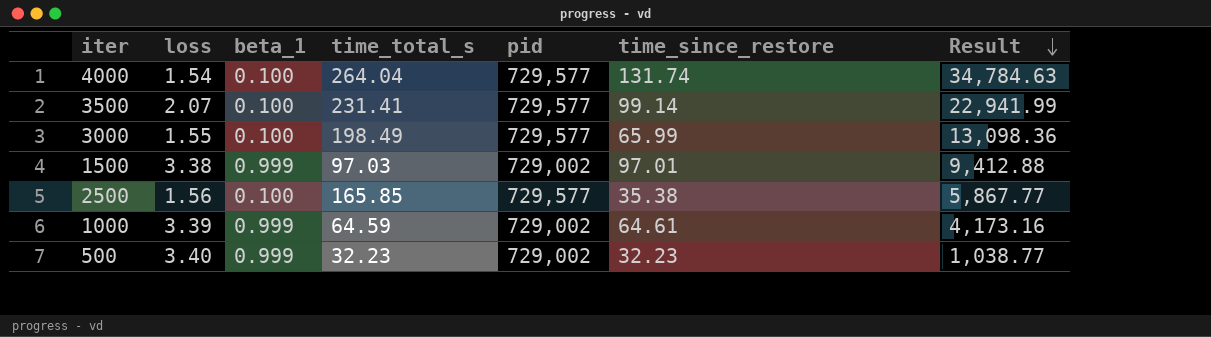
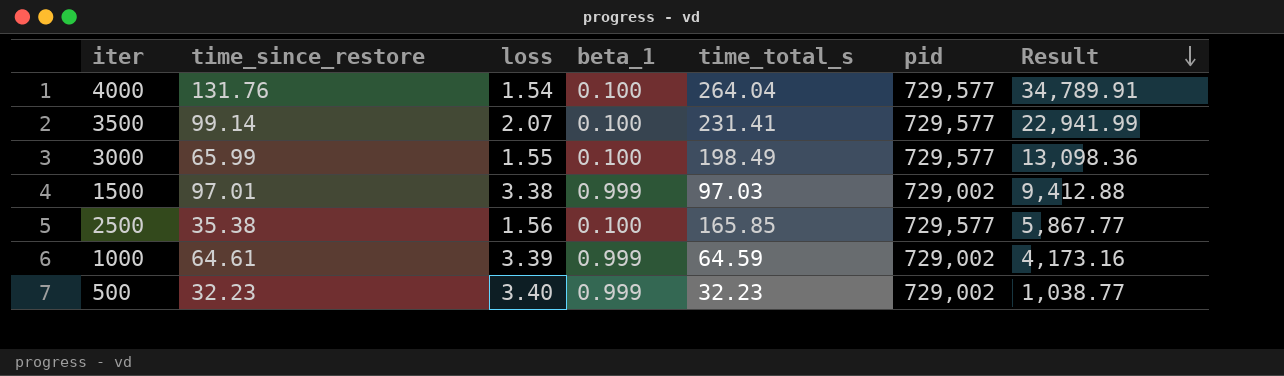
column time_since_restore | position: 6 -> 2
4000 | time_since_restore: 131.74 -> 131.76
4000 | Result: 34,784.63 -> 34,789.91

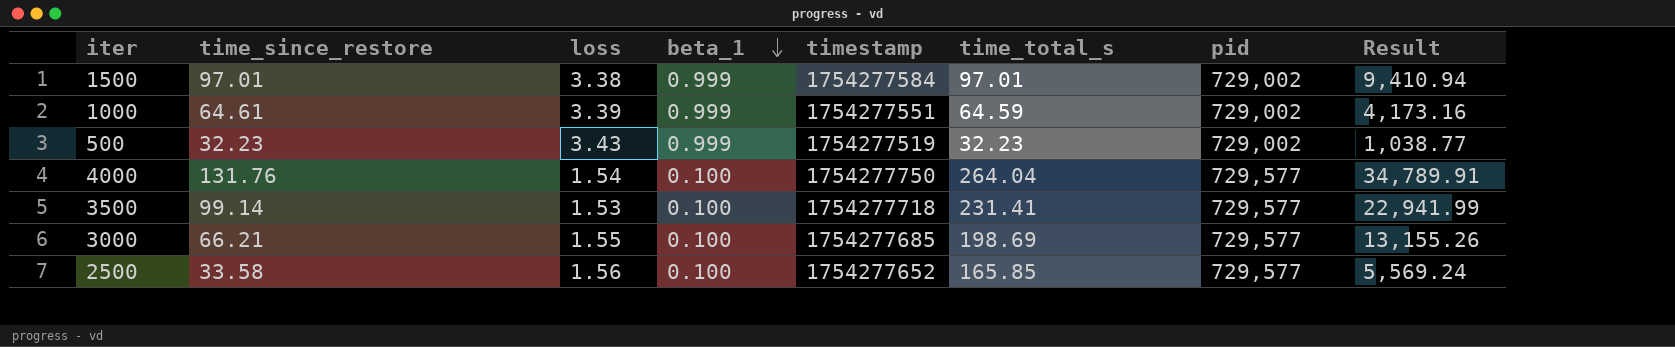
row order: Result descending -> beta_1 descending
column timestamp | position: none -> 5
1500 | time_total_s: 97.03 -> 97.01
1500 | Result: 9,412.88 -> 9,410.94
500 | loss: 3.40 -> 3.43
3500 | loss: 2.07 -> 1.53
3000 | time_since_restore: 65.99 -> 66.21
3000 | time_total_s: 198.49 -> 198.69
3000 | Result: 13,098.36 -> 13,155.26
2500 | time_since_restore: 35.38 -> 33.58
2500 | Result: 5,867.77 -> 5,569.24

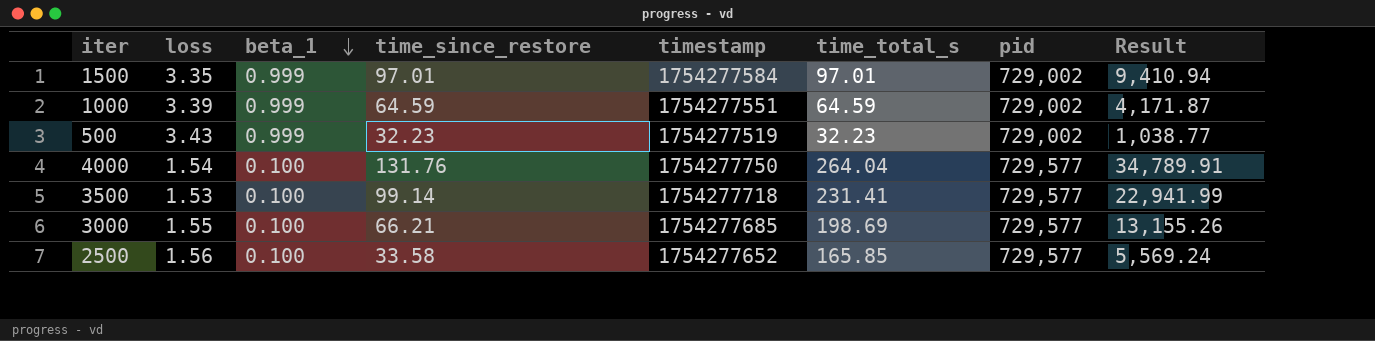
column time_since_restore | position: 2 -> 4
1500 | loss: 3.38 -> 3.35
1000 | time_since_restore: 64.61 -> 64.59
1000 | Result: 4,173.16 -> 4,171.87

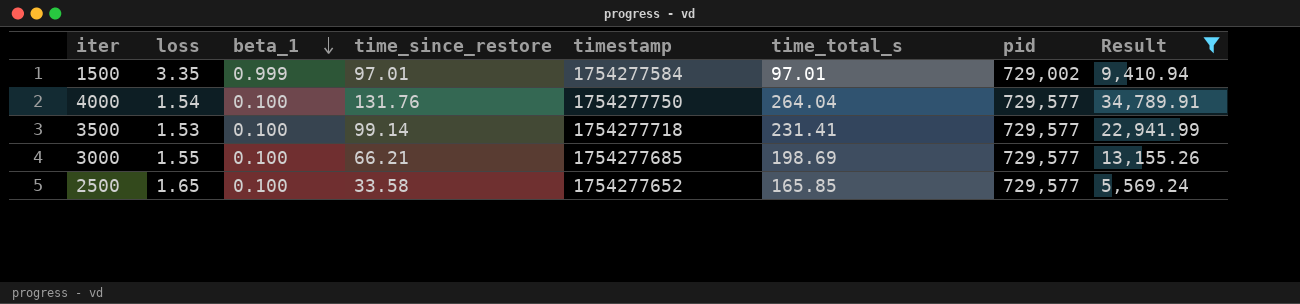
filter: none -> Result >= 5,569.24
2500 | loss: 1.56 -> 1.65

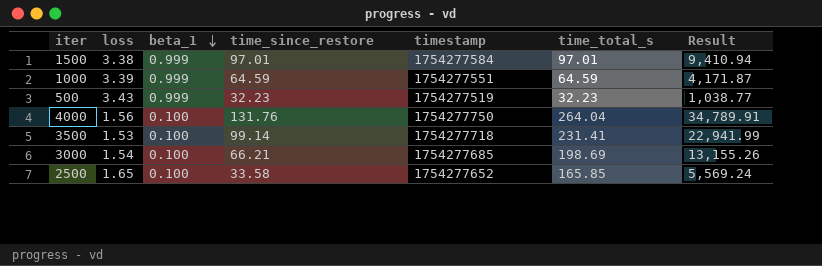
filter: Result >= 5,569.24 -> none
column pid | position: 7 -> none
1500 | loss: 3.35 -> 3.38
4000 | loss: 1.54 -> 1.56
3000 | loss: 1.55 -> 1.54

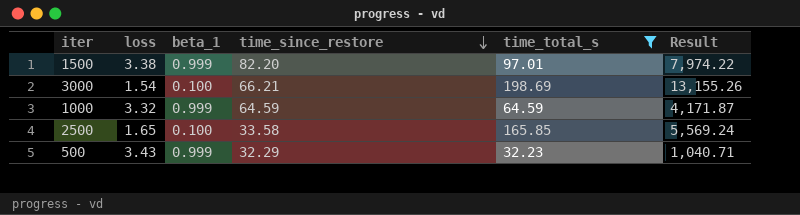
filter: none -> time_total_s <= 198.69
row order: beta_1 descending -> time_since_restore descending
column timestamp | position: 5 -> none
1500 | time_since_restore: 97.01 -> 82.20
1500 | Result: 9,410.94 -> 7,974.22
1000 | loss: 3.39 -> 3.32
500 | time_since_restore: 32.23 -> 32.29
500 | Result: 1,038.77 -> 1,040.71

